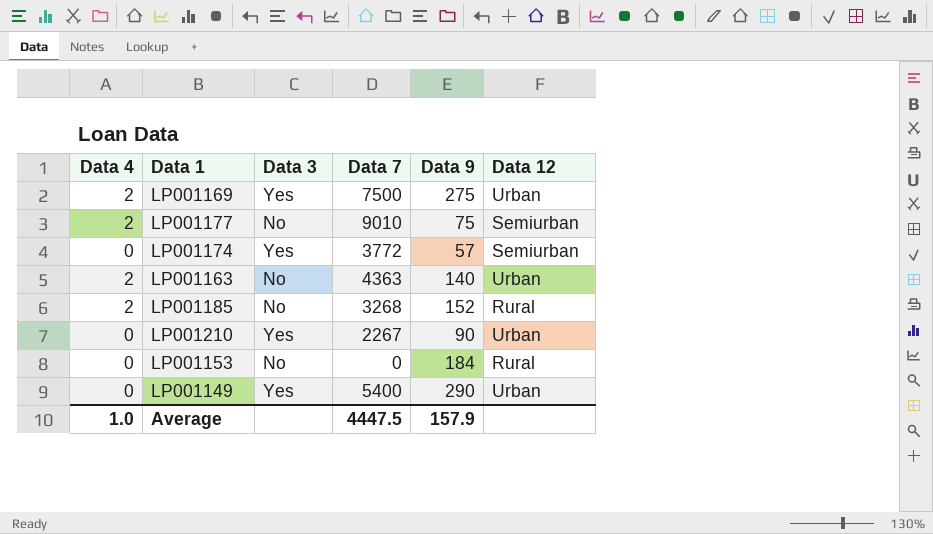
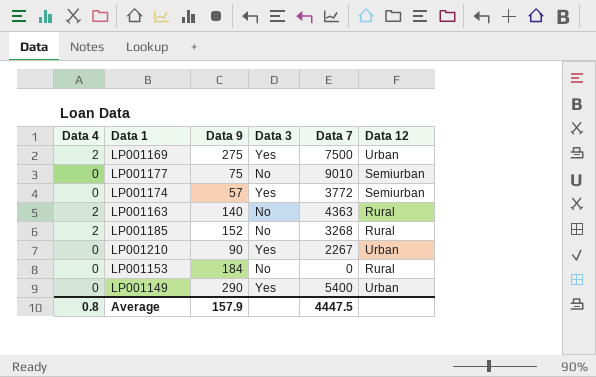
column Data 9 | position: 5 -> 3
LP001177 | Data 4: 2 -> 0
LP001163 | Data 12: Urban -> Rural
Average | Data 4: 1.0 -> 0.8

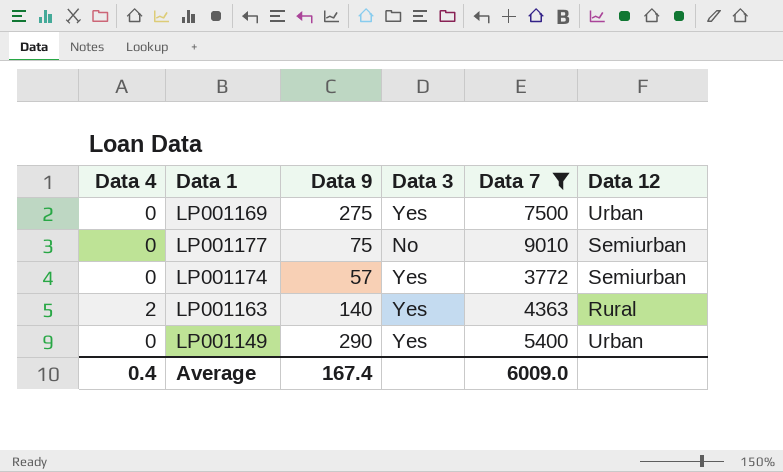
filter: none -> Data 7 >= 3772
LP001169 | Data 4: 2 -> 0
LP001163 | Data 3: No -> Yes
Average | Data 4: 0.8 -> 0.4
Average | Data 9: 157.9 -> 167.4
Average | Data 7: 4447.5 -> 6009.0

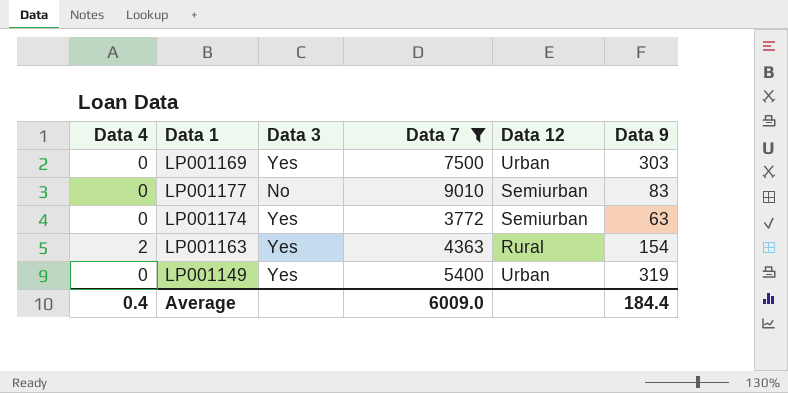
column Data 9 | position: 3 -> 6
LP001169 | Data 9: 275 -> 303
LP001177 | Data 9: 75 -> 83
LP001174 | Data 9: 57 -> 63
LP001163 | Data 9: 140 -> 154
LP001149 | Data 9: 290 -> 319
Average | Data 9: 167.4 -> 184.4

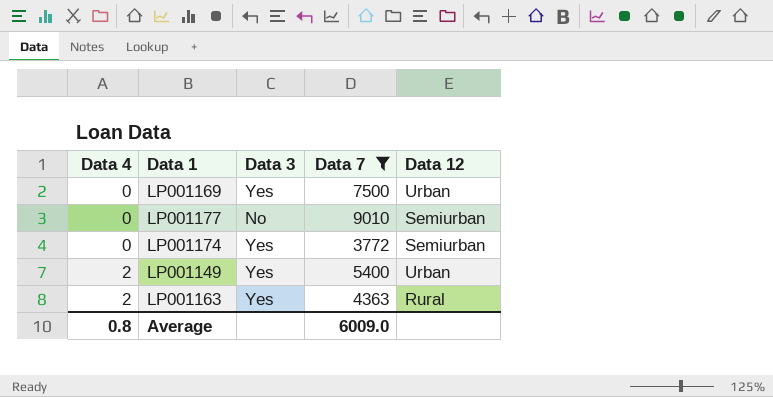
row order: none -> Data 4 ascending
column Data 9 | position: 6 -> none
LP001149 | Data 4: 0 -> 2
Average | Data 4: 0.4 -> 0.8

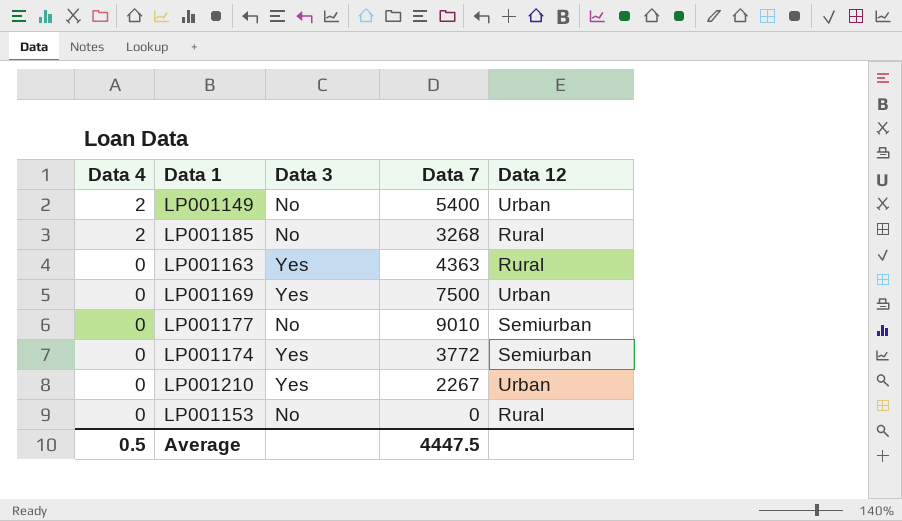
filter: Data 7 >= 3772 -> none
row order: Data 4 ascending -> Data 4 descending
LP001149 | Data 3: Yes -> No
LP001163 | Data 4: 2 -> 0
Average | Data 4: 0.8 -> 0.5
Average | Data 7: 6009.0 -> 4447.5

